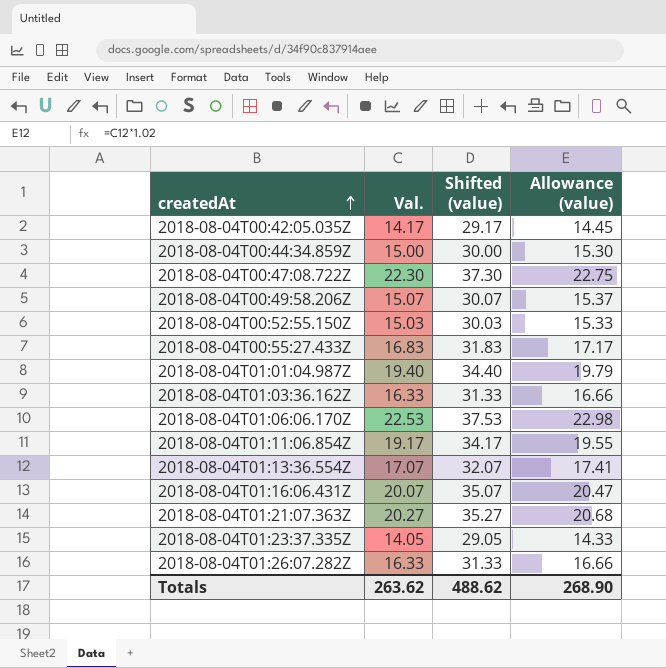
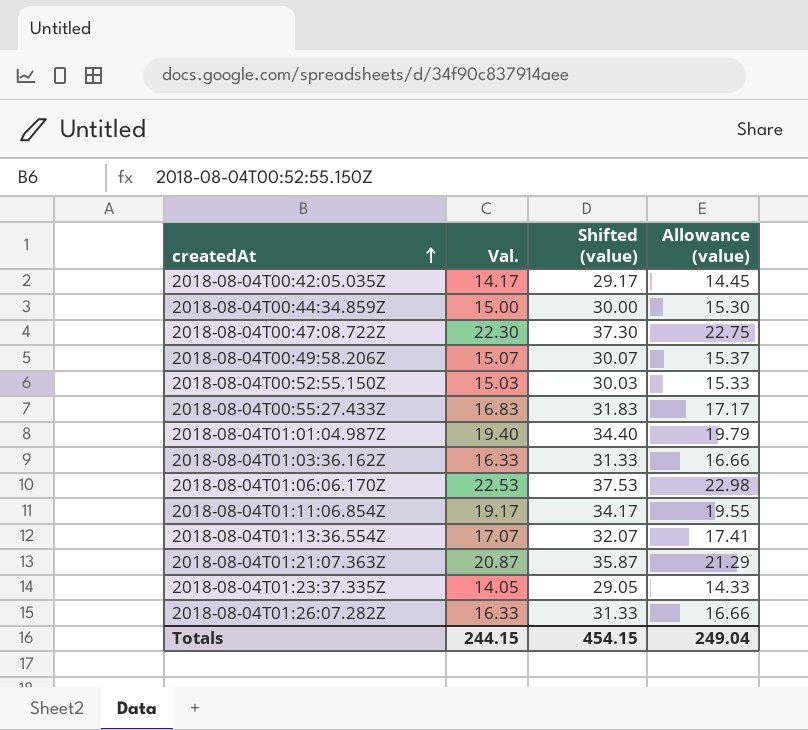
row 2018-08-04T01:16:06.431Z: 20.07 | 35.07 | 20.47 -> none
2018-08-04T01:21:07.363Z | Val.: 20.27 -> 20.87
2018-08-04T01:21:07.363Z | Shifted (value): 35.27 -> 35.87
2018-08-04T01:21:07.363Z | Allowance (value): 20.68 -> 21.29
Totals | Val.: 263.62 -> 244.15
Totals | Shifted (value): 488.62 -> 454.15
Totals | Allowance (value): 268.90 -> 249.04

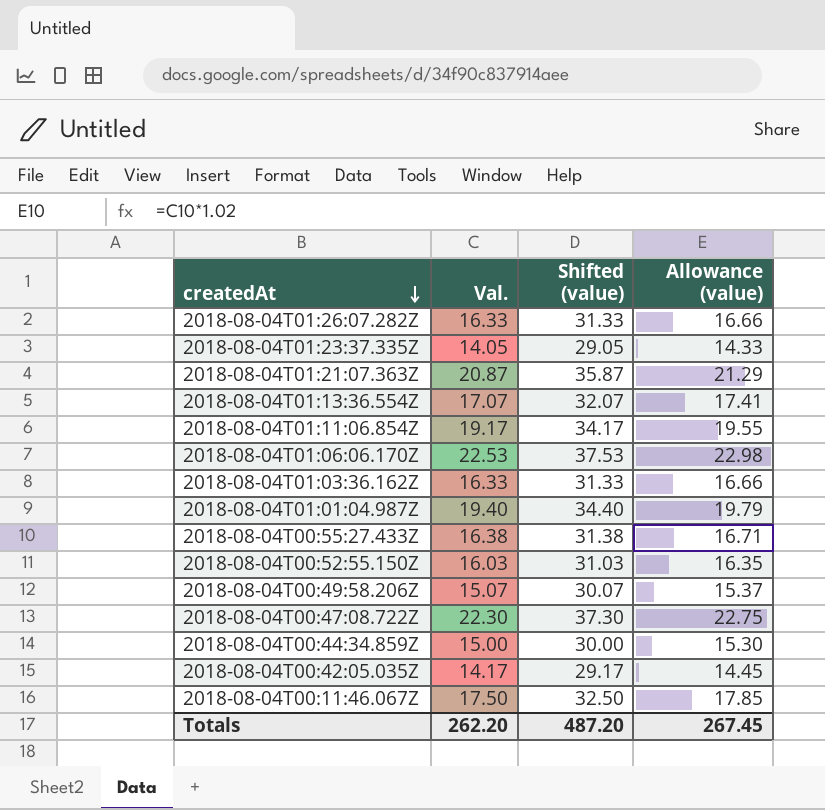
row order: createdAt ascending -> createdAt descending
2018-08-04T00:55:27.433Z | Val.: 16.83 -> 16.38
2018-08-04T00:55:27.433Z | Shifted (value): 31.83 -> 31.38
2018-08-04T00:55:27.433Z | Allowance (value): 17.17 -> 16.71
2018-08-04T00:52:55.150Z | Val.: 15.03 -> 16.03
2018-08-04T00:52:55.150Z | Shifted (value): 30.03 -> 31.03
2018-08-04T00:52:55.150Z | Allowance (value): 15.33 -> 16.35
row 2018-08-04T00:11:46.067Z: none -> 17.50 | 32.50 | 17.85
Totals | Val.: 244.15 -> 262.20
Totals | Shifted (value): 454.15 -> 487.20
Totals | Allowance (value): 249.04 -> 267.45

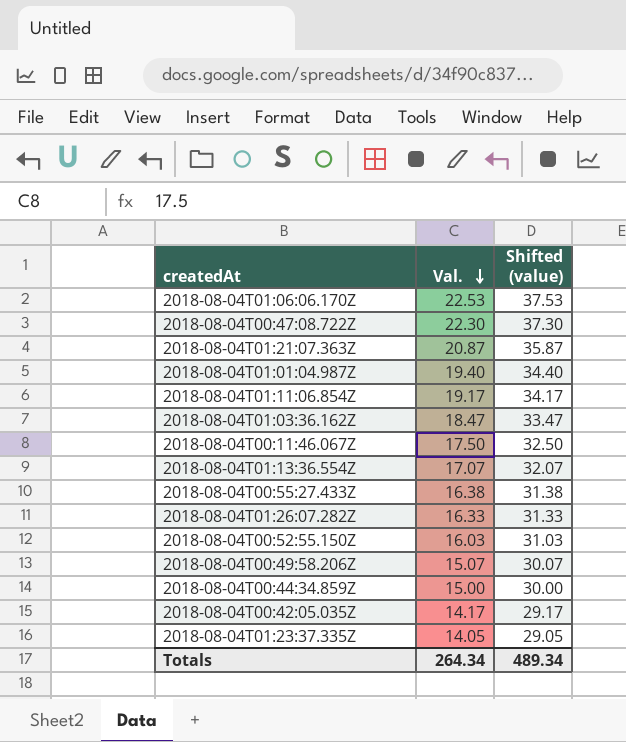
row order: createdAt descending -> Val. descending
column Allowance (value) | formula: [Val.] * 1.02 -> none
2018-08-04T01:03:36.162Z | Val.: 16.33 -> 18.47
2018-08-04T01:03:36.162Z | Shifted (value): 31.33 -> 33.47
Totals | Val.: 262.20 -> 264.34
Totals | Shifted (value): 487.20 -> 489.34

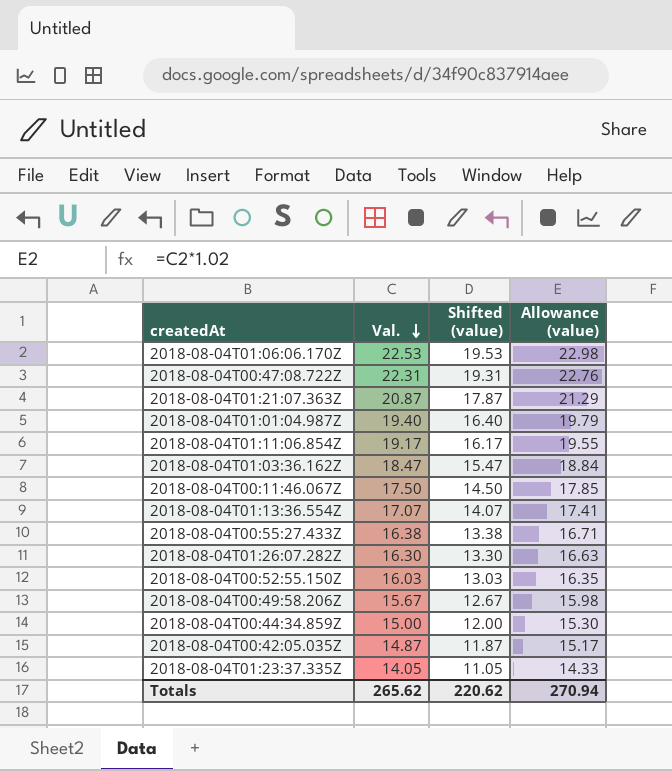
column Shifted (value) | formula: [Val.] + 15 -> [Val.] - 3
column Allowance (value) | formula: none -> [Val.] * 1.02
2018-08-04T00:47:08.722Z | Val.: 22.30 -> 22.31
2018-08-04T01:26:07.282Z | Val.: 16.33 -> 16.30
2018-08-04T00:49:58.206Z | Val.: 15.07 -> 15.67
2018-08-04T00:42:05.035Z | Val.: 14.17 -> 14.87
Totals | Val.: 264.34 -> 265.62
Totals | Shifted (value): 489.34 -> 220.62

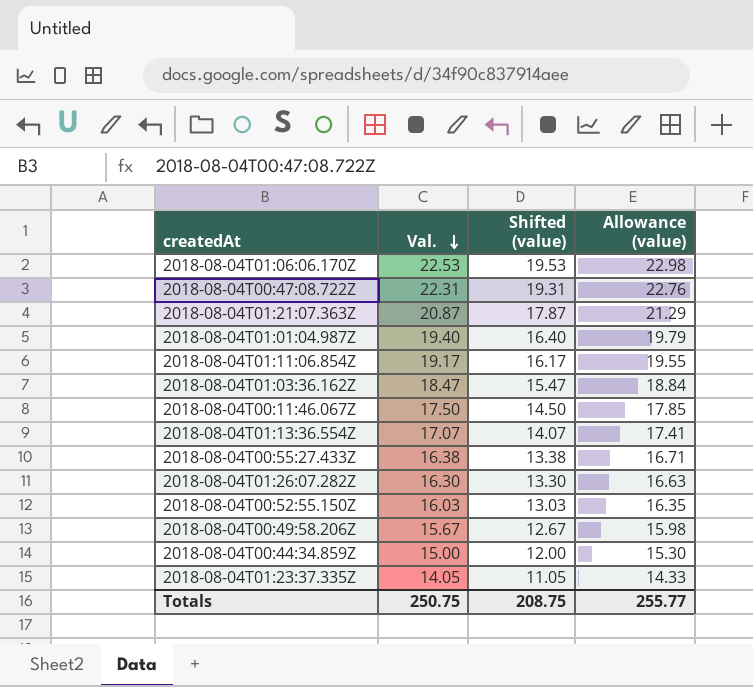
row 2018-08-04T00:42:05.035Z: 14.87 | 11.87 | 15.17 -> none
Totals | Val.: 265.62 -> 250.75
Totals | Shifted (value): 220.62 -> 208.75
Totals | Allowance (value): 270.94 -> 255.77

